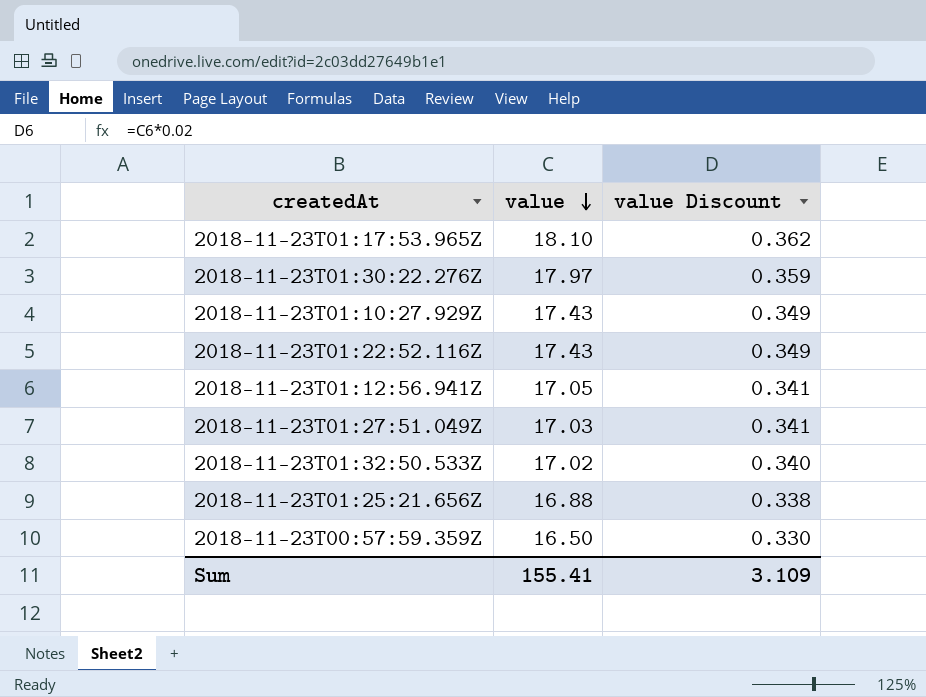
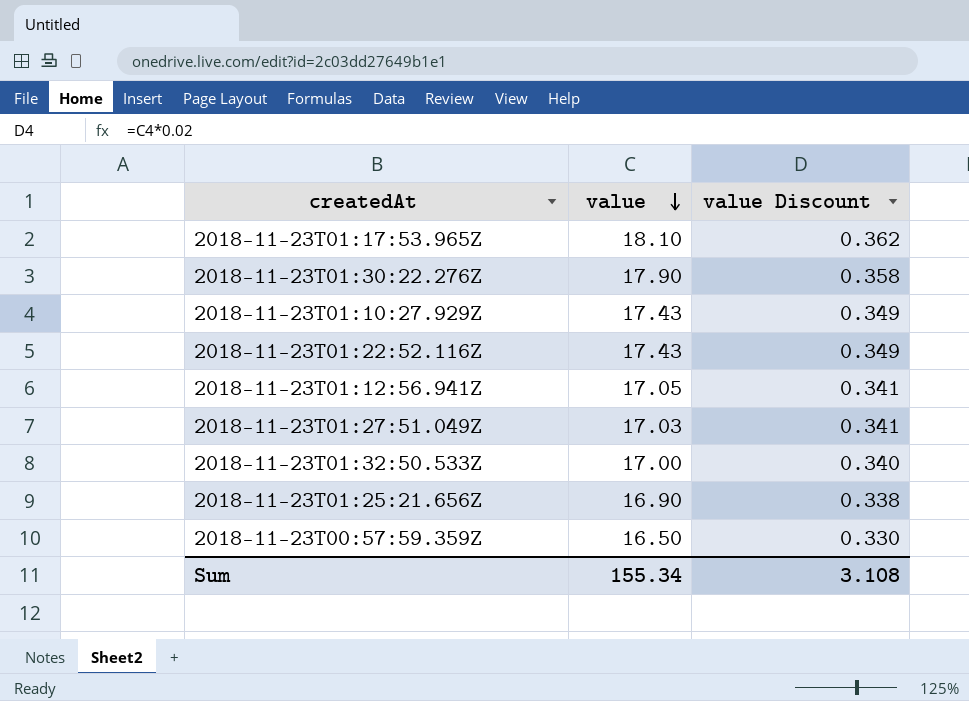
2018-11-23T01:30:22.276Z | value: 17.97 -> 17.90
2018-11-23T01:30:22.276Z | value Discount: 0.359 -> 0.358
2018-11-23T01:32:50.533Z | value: 17.02 -> 17.00
2018-11-23T01:25:21.656Z | value: 16.88 -> 16.90
Sum | value: 155.41 -> 155.34
Sum | value Discount: 3.109 -> 3.108

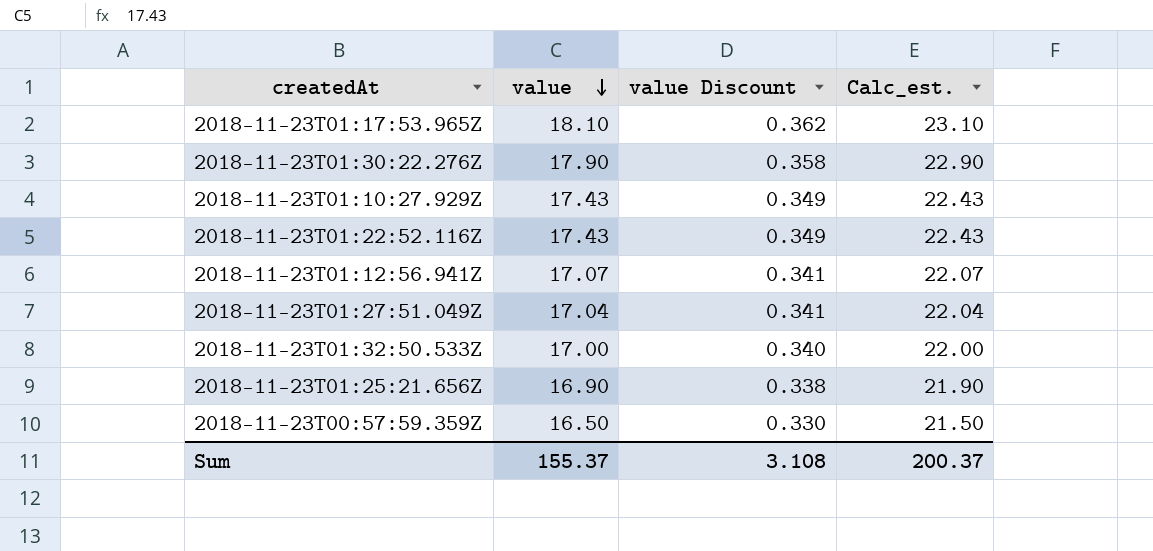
column Calc_est. | formula: none -> [value] + 5
2018-11-23T01:12:56.941Z | value: 17.05 -> 17.07
2018-11-23T01:27:51.049Z | value: 17.03 -> 17.04
Sum | value: 155.34 -> 155.37

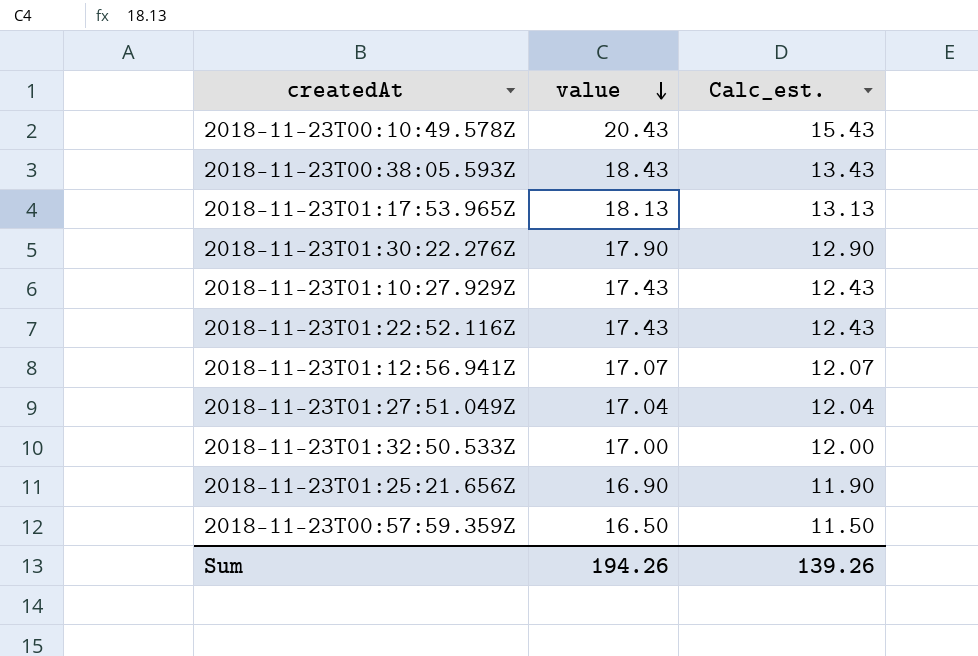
column value Discount | formula: [value] * 0.02 -> none
column Calc_est. | formula: [value] + 5 -> [value] - 5
row 2018-11-23T00:10:49.578Z: none -> 20.43 | 15.43
row 2018-11-23T00:38:05.593Z: none -> 18.43 | 13.43
2018-11-23T01:17:53.965Z | value: 18.10 -> 18.13
Sum | value: 155.37 -> 194.26
Sum | Calc_est.: 200.37 -> 139.26

